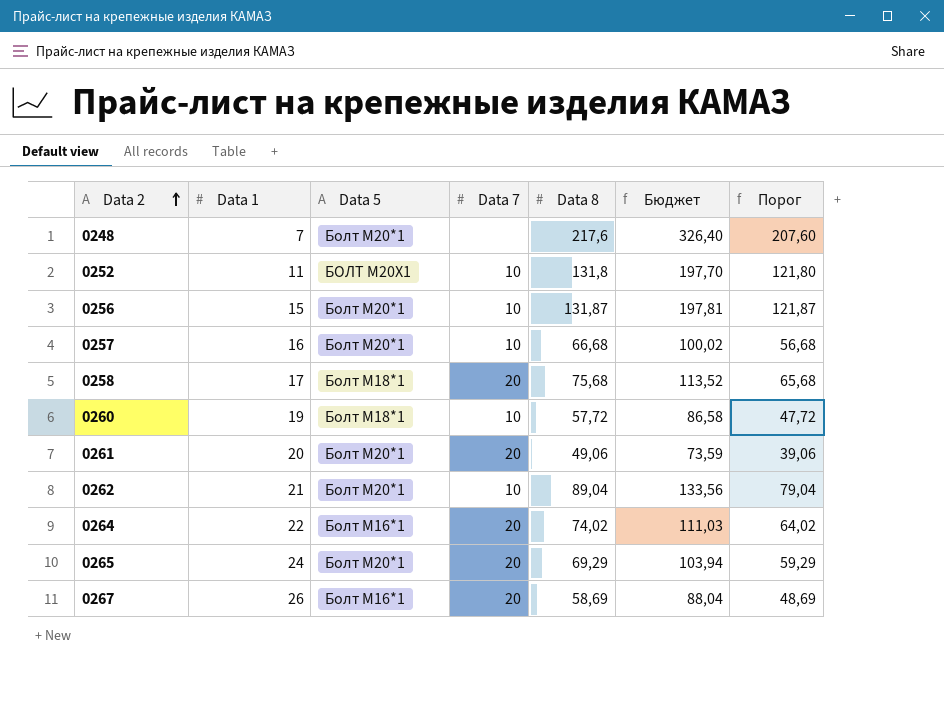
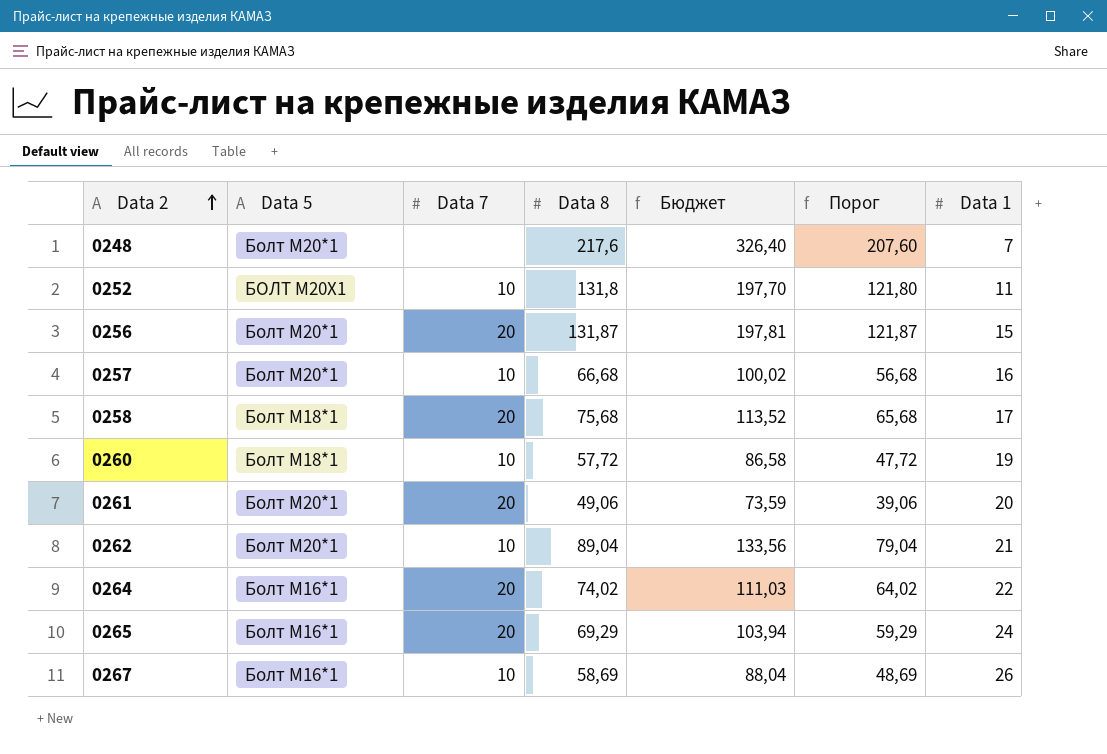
column Data 1 | position: 2 -> 7
0256 | Data 7: 10 -> 20
0265 | Data 5: Болт М20*1 -> Болт М16*1
0267 | Data 7: 20 -> 10

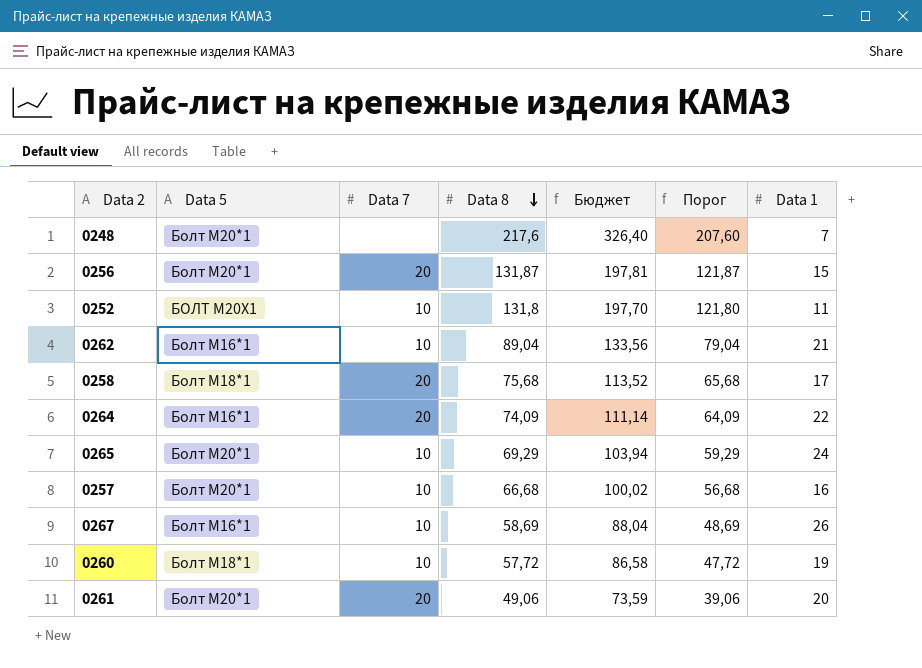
row order: Data 2 ascending -> Data 8 descending
0262 | Data 5: Болт М20*1 -> Болт М16*1
0264 | Data 8: 74,02 -> 74,09
0264 | Бюджет: 111,03 -> 111,14
0264 | Порог: 64,02 -> 64,09
0265 | Data 5: Болт М16*1 -> Болт М20*1
0265 | Data 7: 20 -> 10

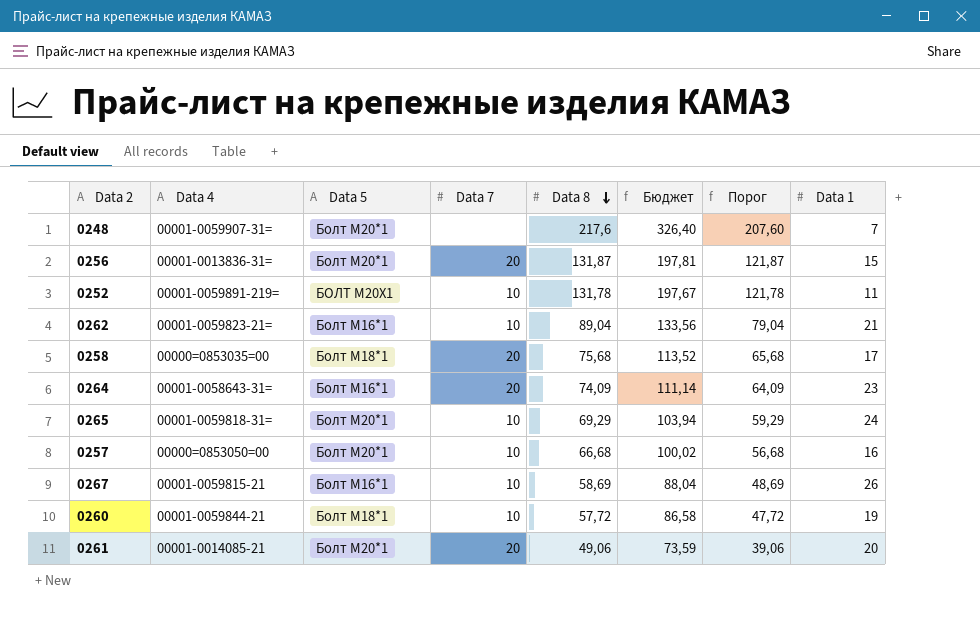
column Data 4 | position: none -> 2
0252 | Data 8: 131,8 -> 131,78
0252 | Бюджет: 197,70 -> 197,67
0252 | Порог: 121,80 -> 121,78
0264 | Data 1: 22 -> 23

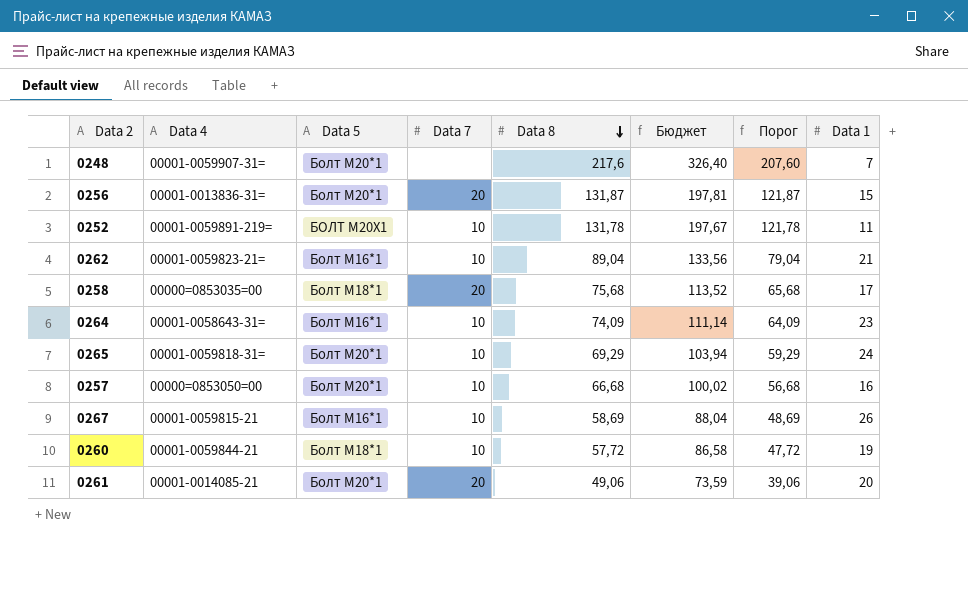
0264 | Data 7: 20 -> 10

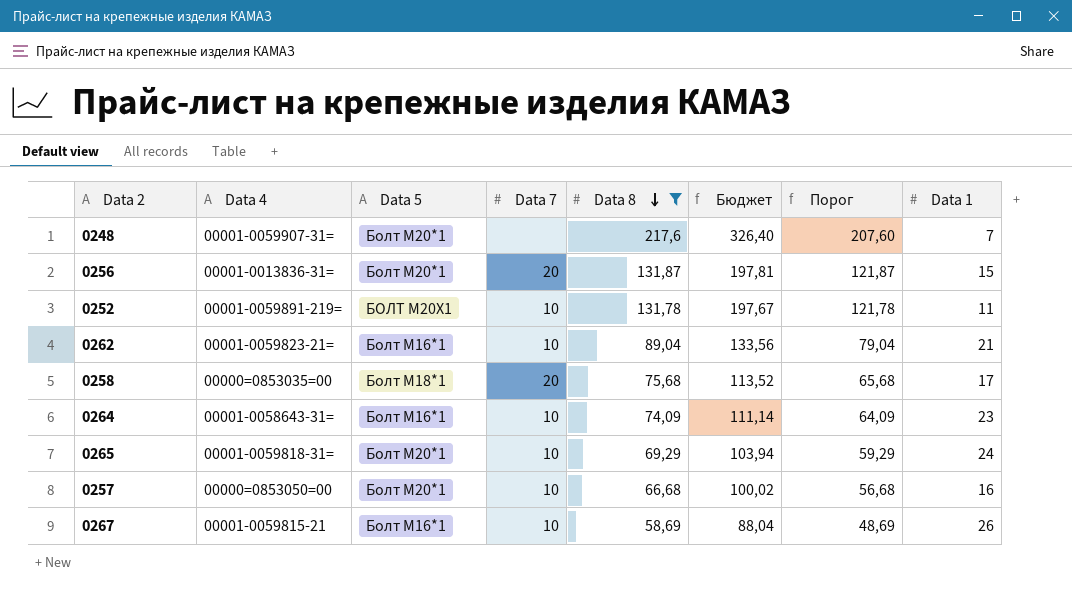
filter: none -> Data 8 >= 58,69

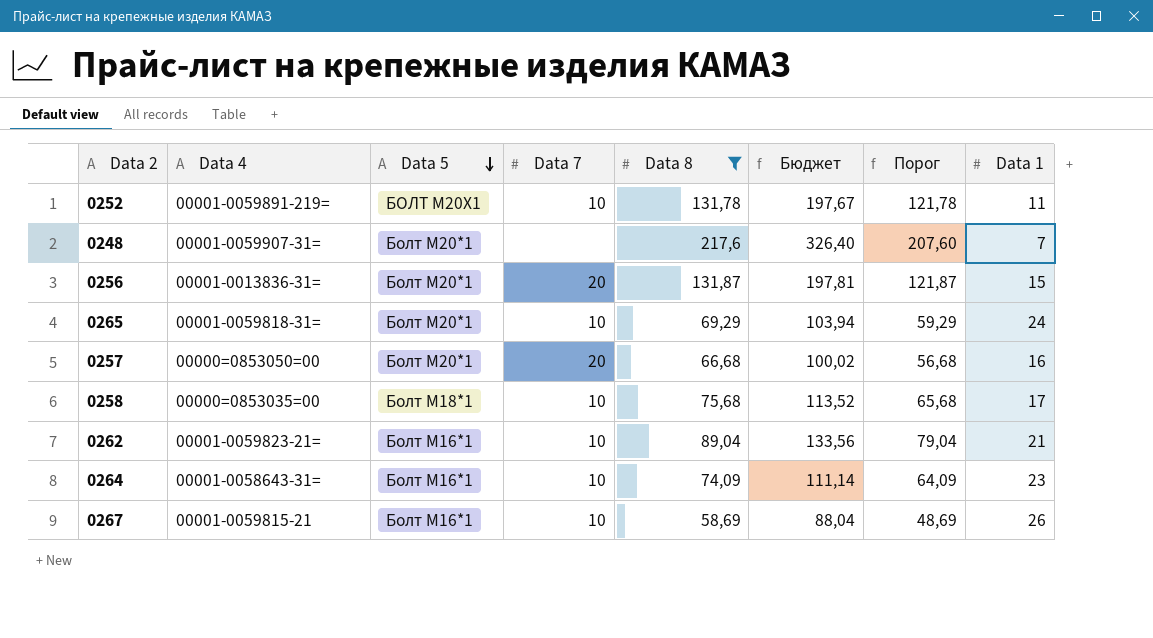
row order: Data 8 descending -> Data 5 descending
0257 | Data 7: 10 -> 20
0258 | Data 7: 20 -> 10

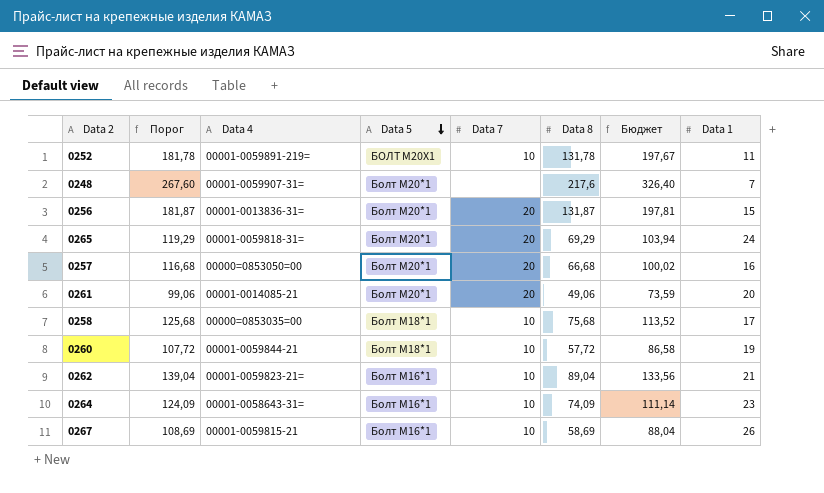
filter: Data 8 >= 58,69 -> none
column Порог | formula: [Data 8] - 10 -> [Data 8] + 50
column Порог | position: 7 -> 2
0265 | Data 7: 10 -> 20

